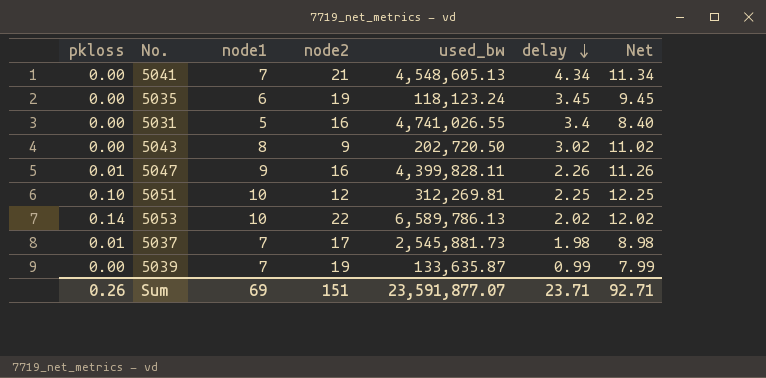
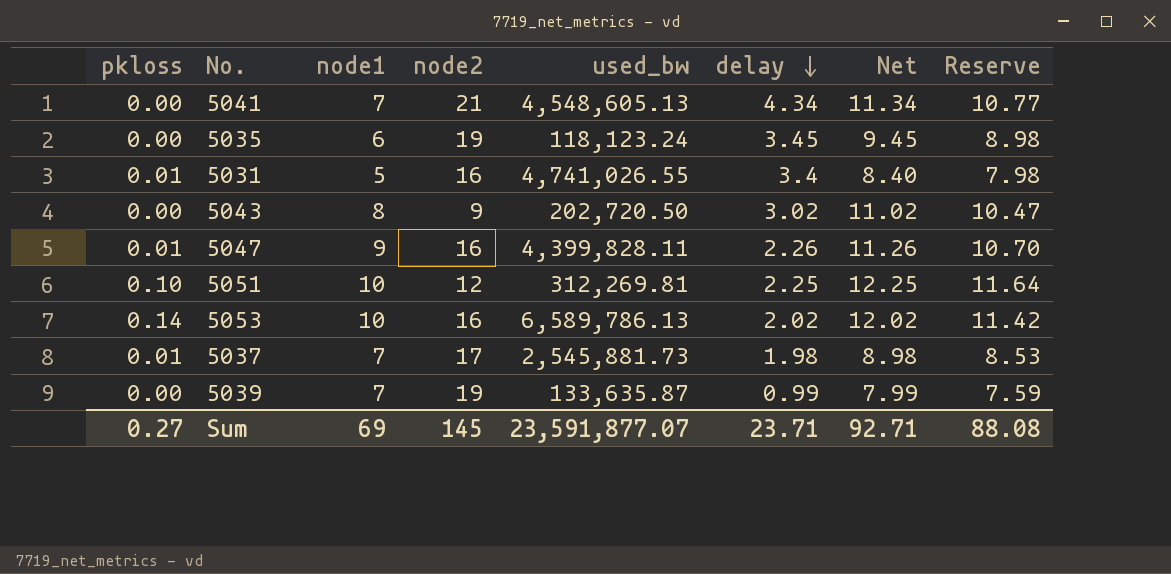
column Reserve | formula: none -> [Net] * 0.95
5031 | pkloss: 0.00 -> 0.01
5053 | node2: 22 -> 16
Sum | pkloss: 0.26 -> 0.27
Sum | node2: 151 -> 145

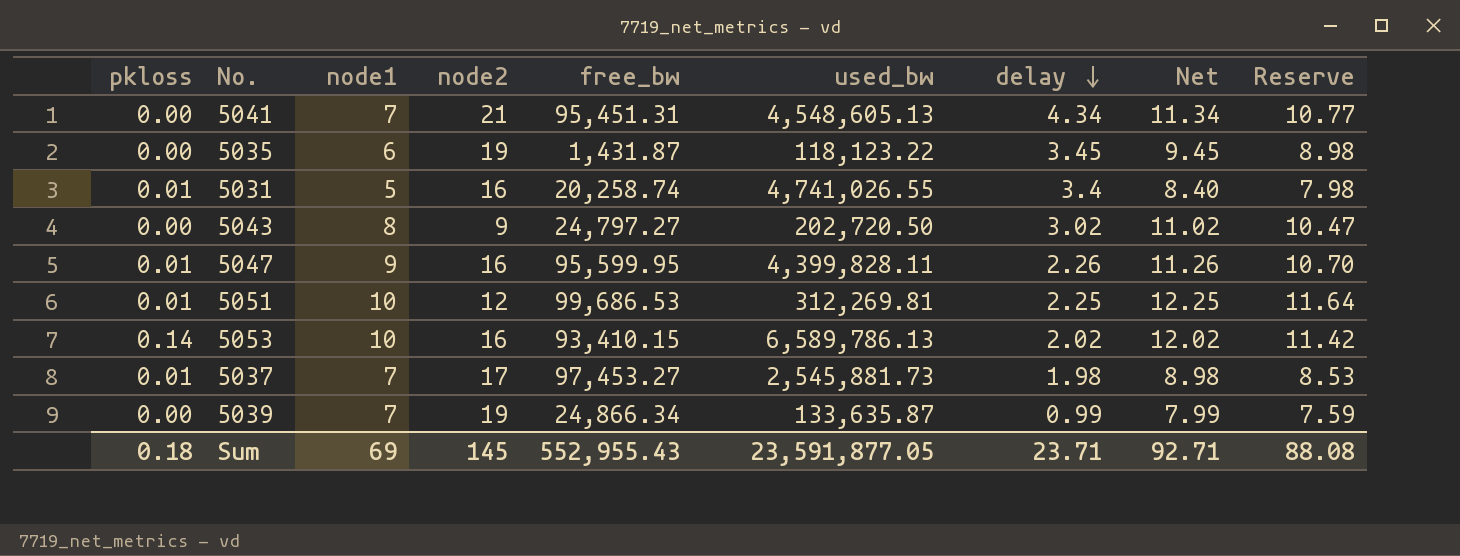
column free_bw | position: none -> 5
5035 | used_bw: 118,123.24 -> 118,123.22
5051 | pkloss: 0.10 -> 0.01
Sum | pkloss: 0.27 -> 0.18
Sum | used_bw: 23,591,877.07 -> 23,591,877.05

